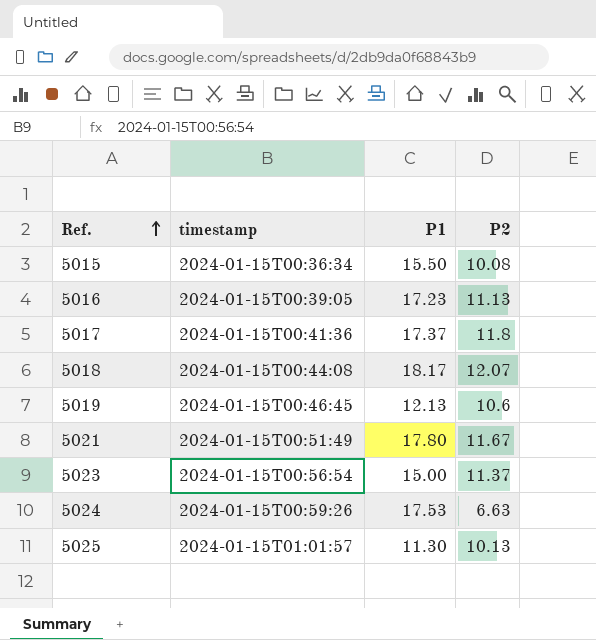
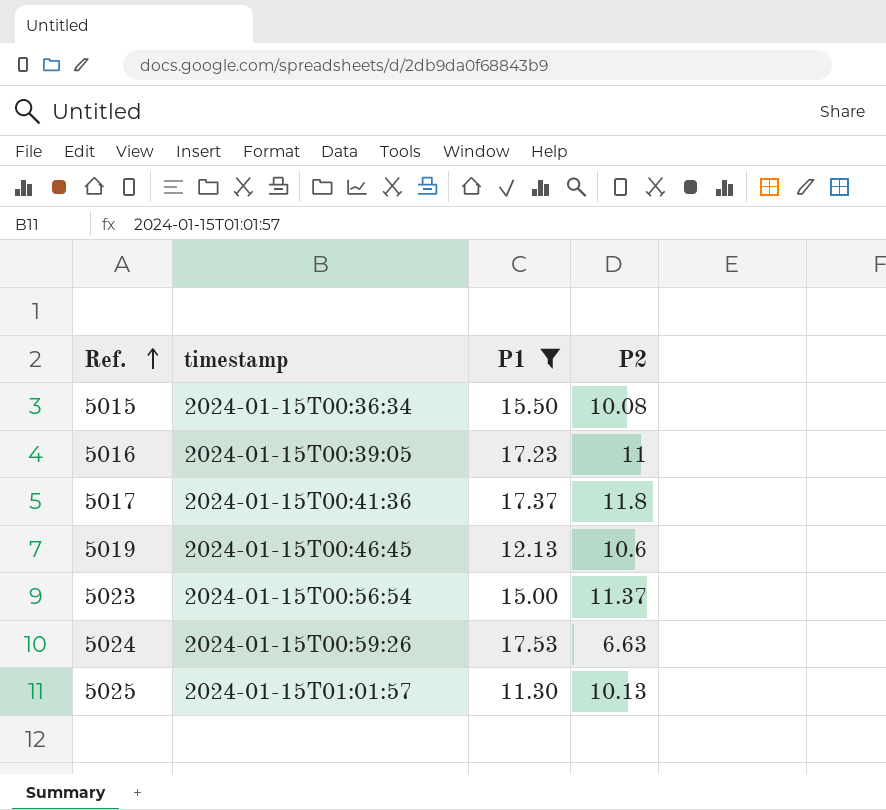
filter: none -> P1 <= 17.53
5016 | P2: 11.13 -> 11

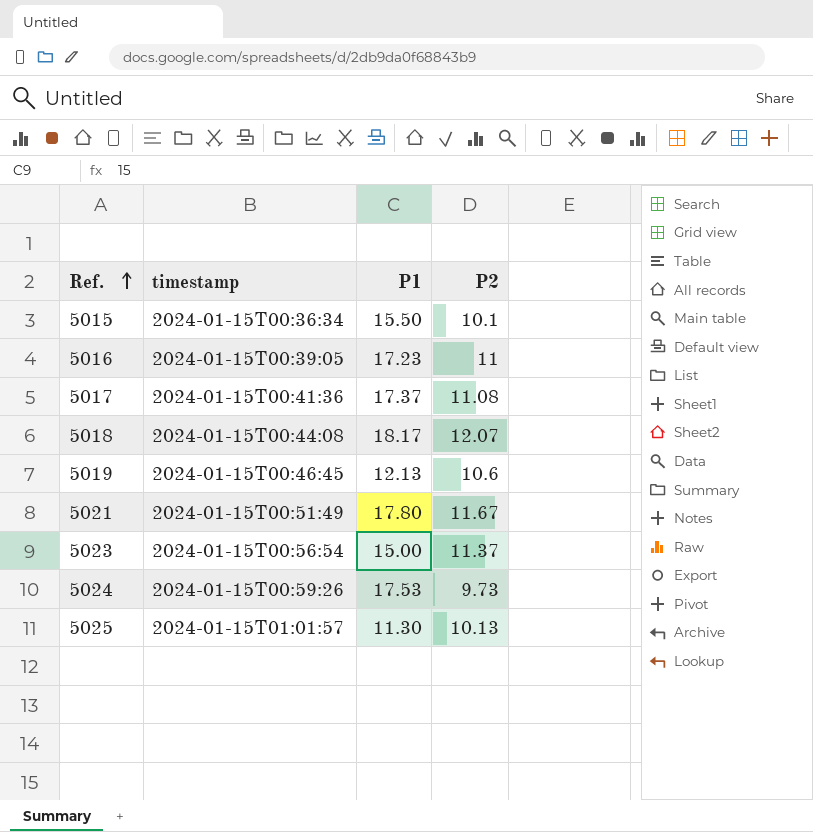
filter: P1 <= 17.53 -> none
5015 | P2: 10.08 -> 10.1
5017 | P2: 11.8 -> 11.08
5024 | P2: 6.63 -> 9.73

